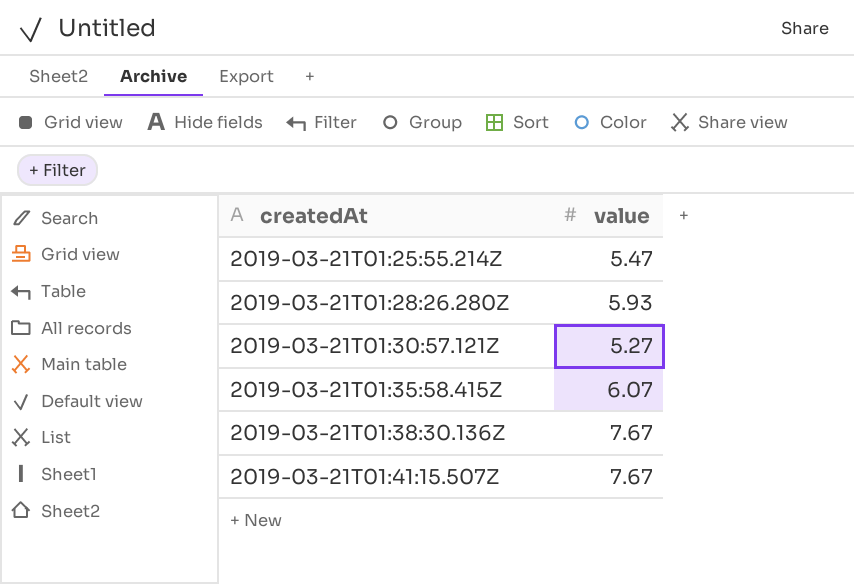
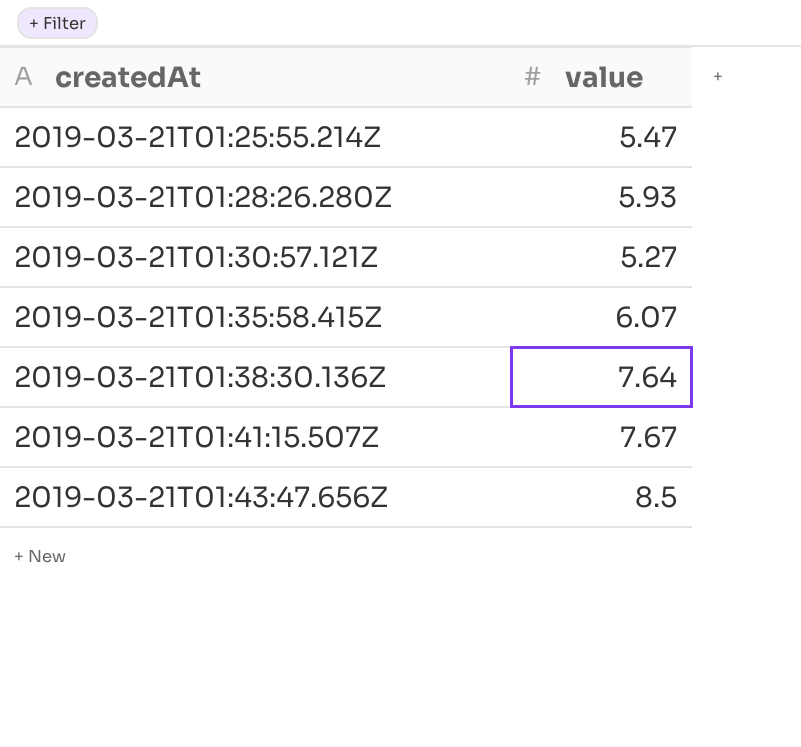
2019-03-21T01:38:30.136Z | value: 7.67 -> 7.64
row 2019-03-21T01:43:47.656Z: none -> 8.5

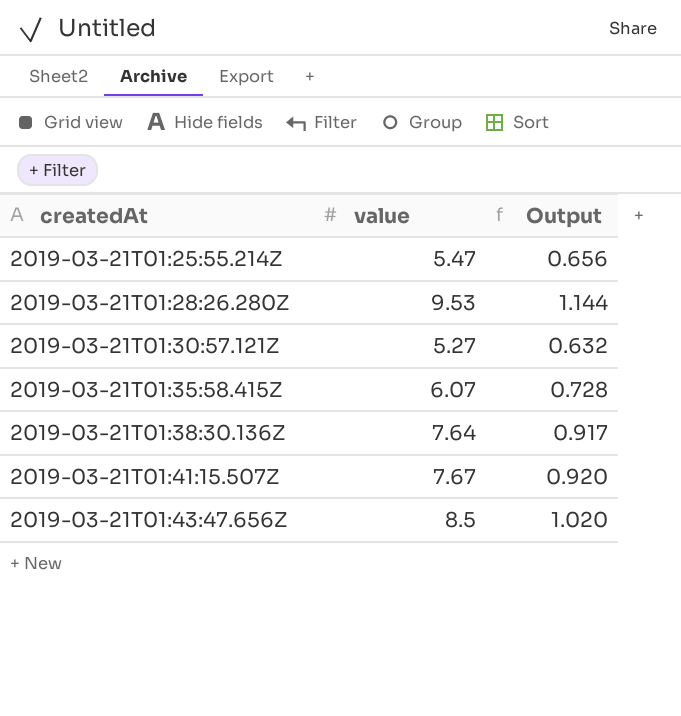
column Output | formula: none -> [value] * 0.12
2019-03-21T01:28:26.280Z | value: 5.93 -> 9.53

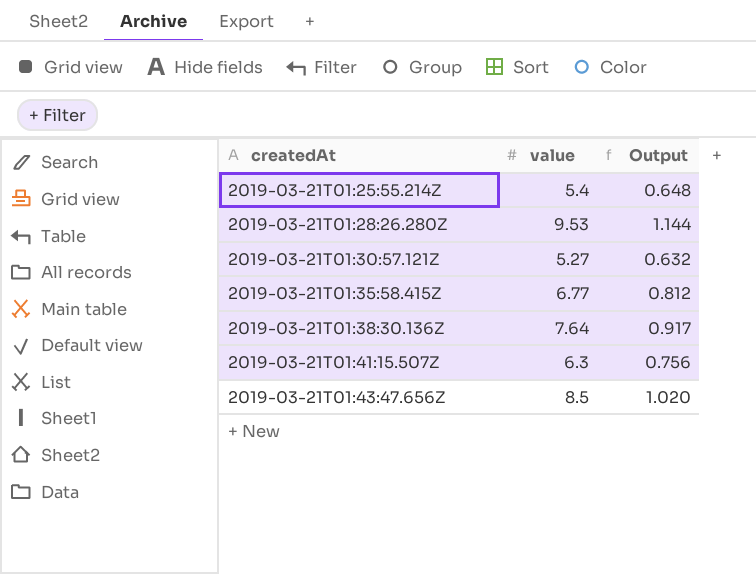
2019-03-21T01:25:55.214Z | value: 5.47 -> 5.4
2019-03-21T01:25:55.214Z | Output: 0.656 -> 0.648
2019-03-21T01:35:58.415Z | value: 6.07 -> 6.77
2019-03-21T01:35:58.415Z | Output: 0.728 -> 0.812
2019-03-21T01:41:15.507Z | value: 7.67 -> 6.3
2019-03-21T01:41:15.507Z | Output: 0.920 -> 0.756

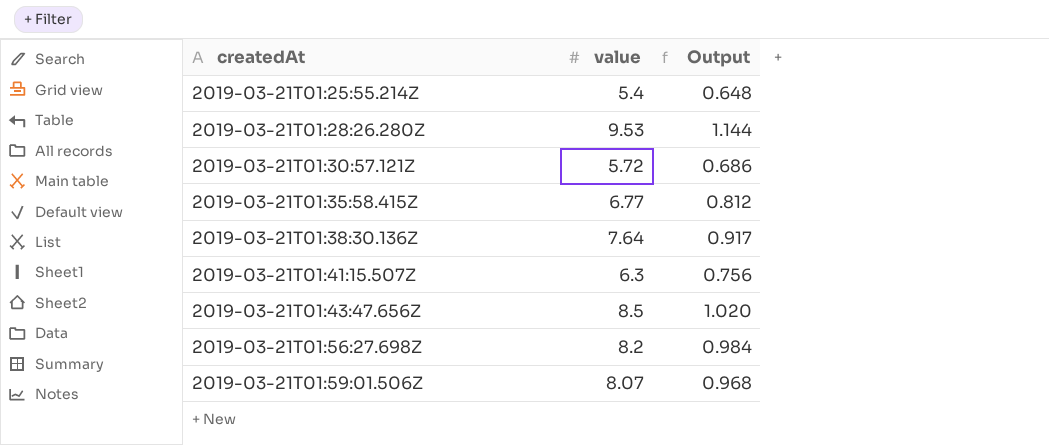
2019-03-21T01:30:57.121Z | value: 5.27 -> 5.72
2019-03-21T01:30:57.121Z | Output: 0.632 -> 0.686
row 2019-03-21T01:56:27.698Z: none -> 8.2 | 0.984
row 2019-03-21T01:59:01.506Z: none -> 8.07 | 0.968

